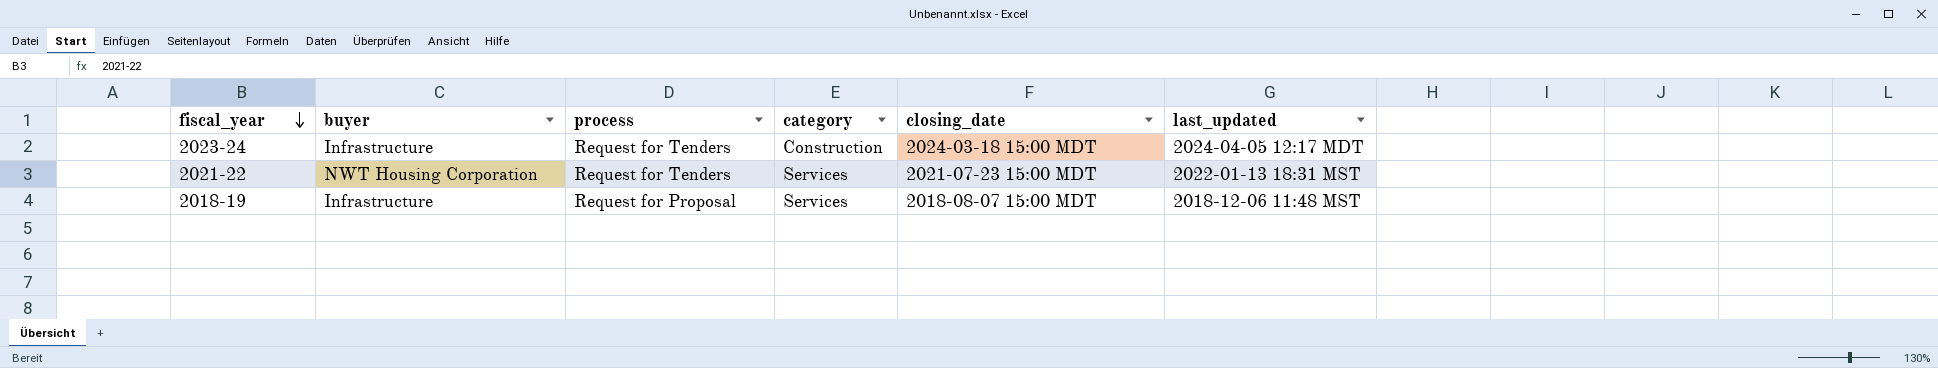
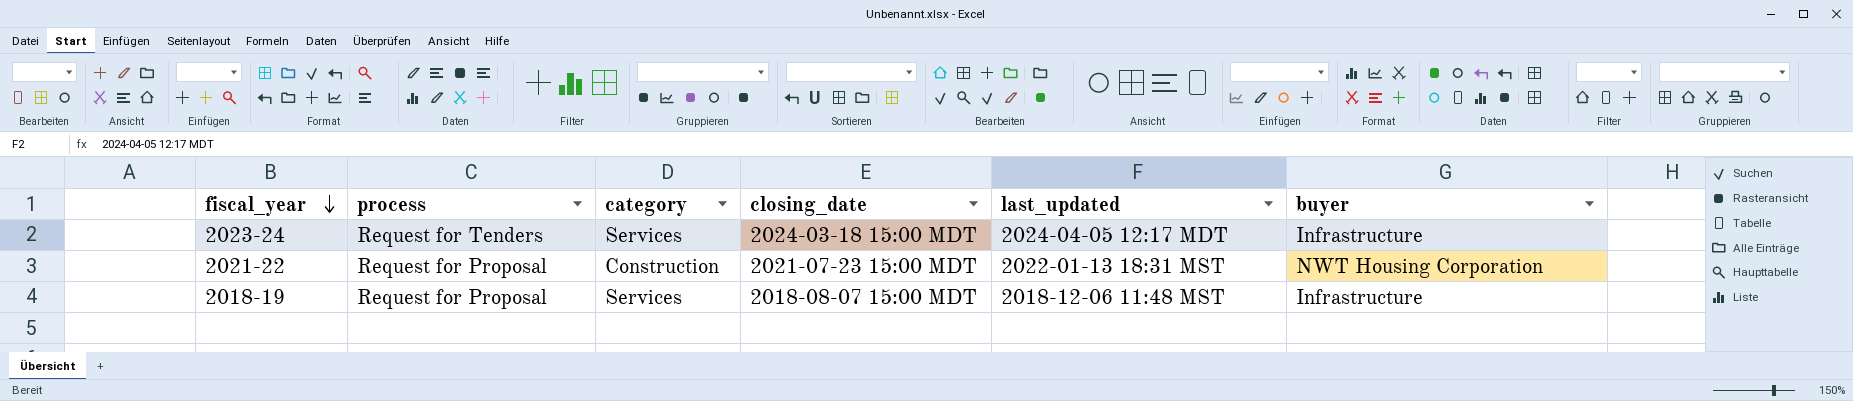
column buyer | position: 2 -> 6
2023-24 | category: Construction -> Services
2021-22 | process: Request for Tenders -> Request for Proposal
2021-22 | category: Services -> Construction

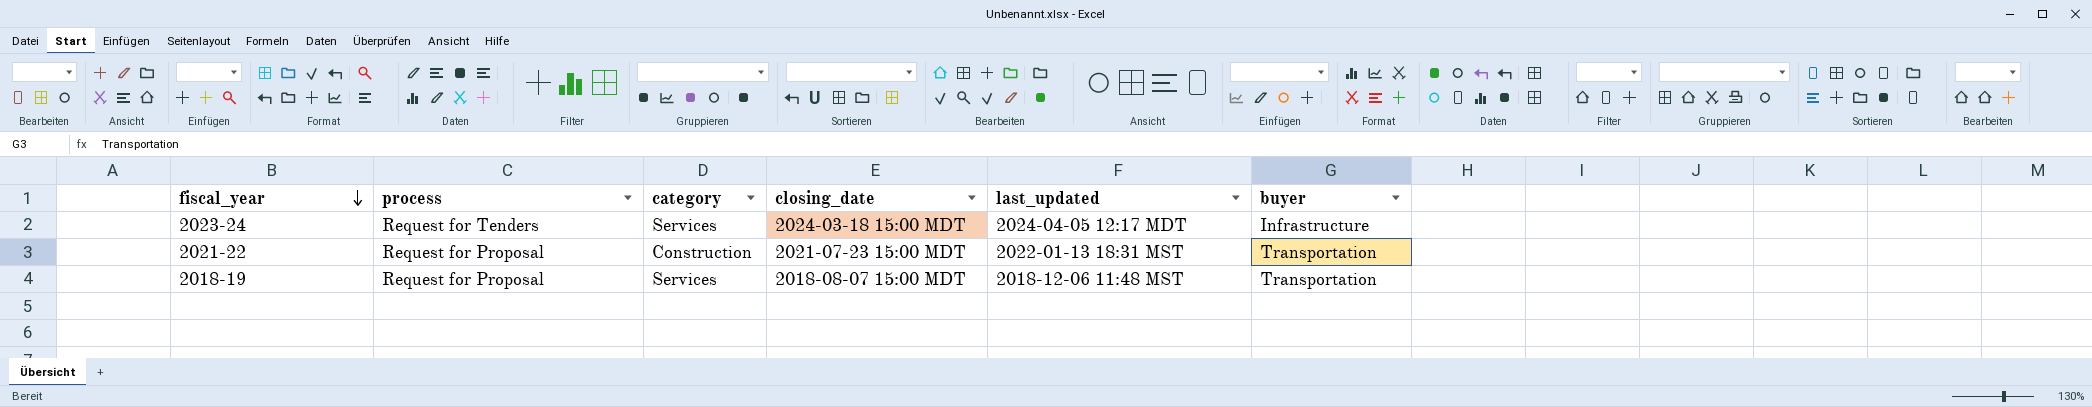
2021-22 | buyer: NWT Housing Corporation -> Transportation
2018-19 | buyer: Infrastructure -> Transportation

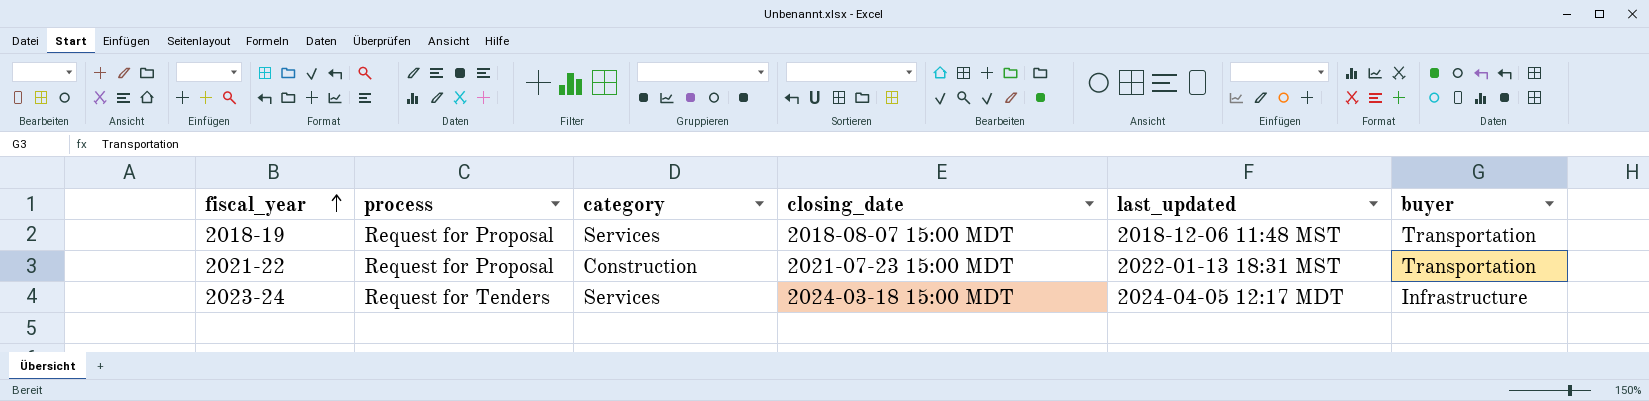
row order: fiscal_year descending -> fiscal_year ascending

